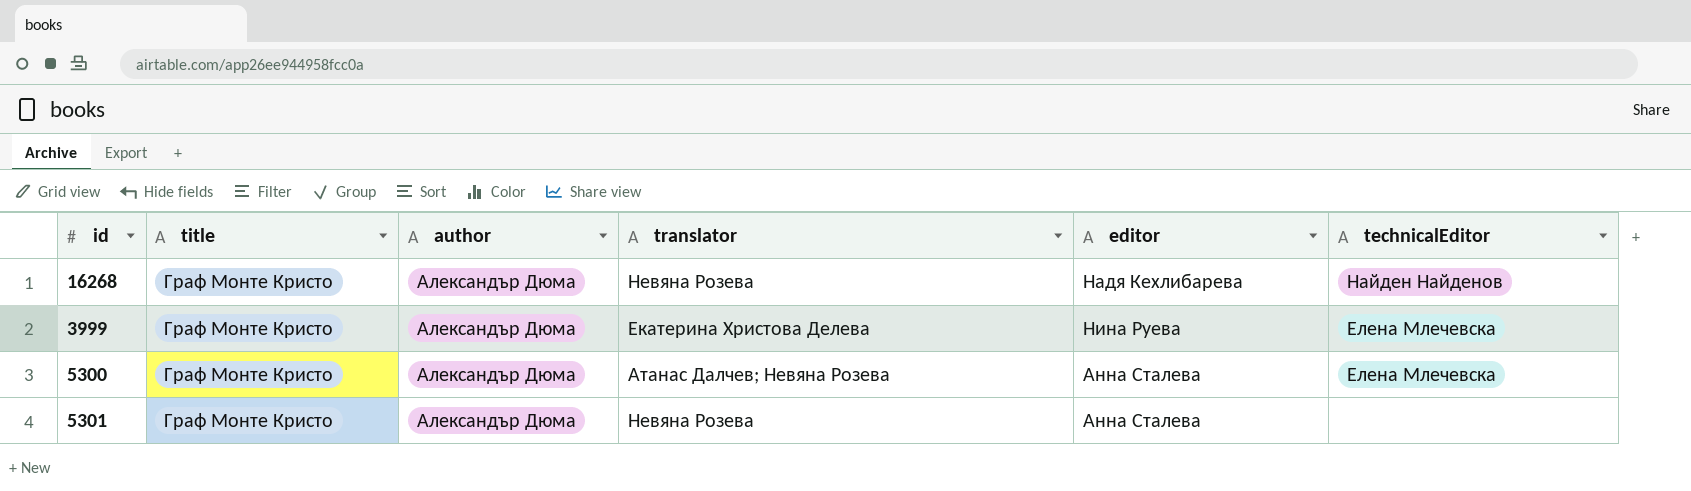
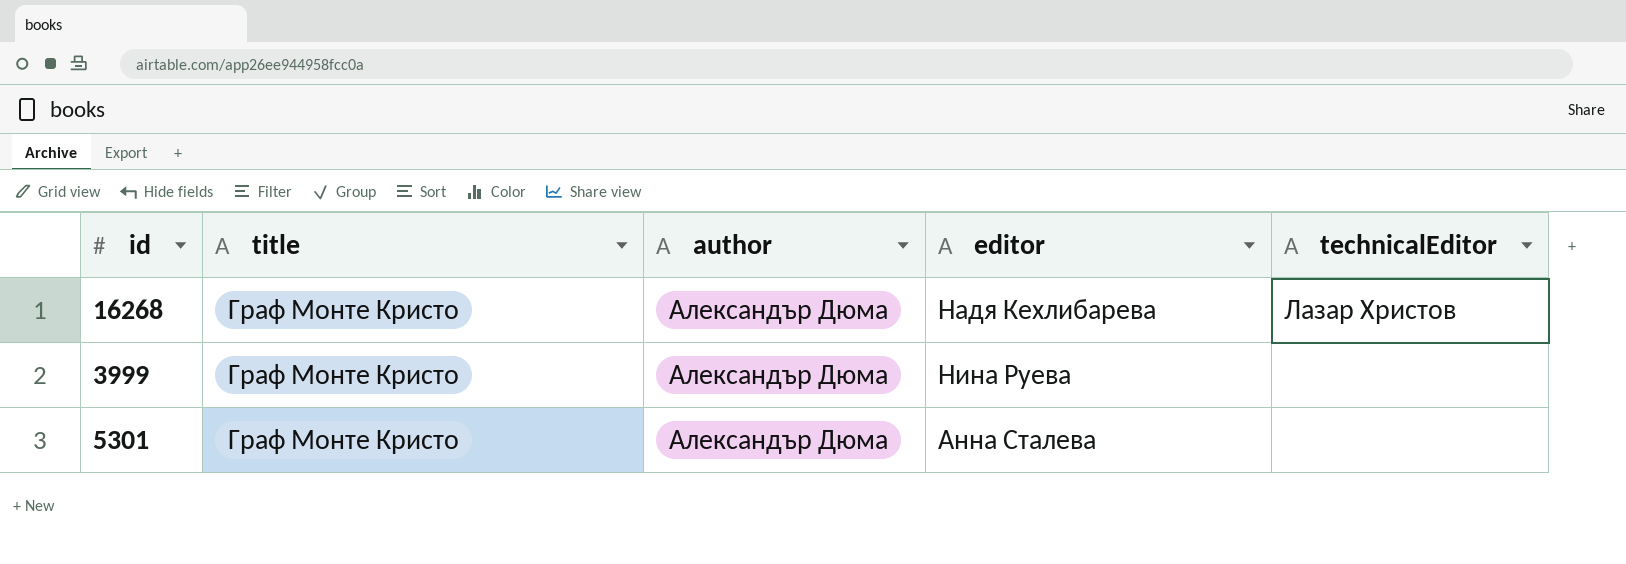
column translator | position: 4 -> none
row 5300: Граф Монте Кристо | Александър Дюма | Атанас Далчев; Невяна Розева | Анна Сталева | Елена Млечевска -> none
16268 | technicalEditor: Найден Найденов -> Лазар Христов
3999 | technicalEditor: Елена Млечевска -> none

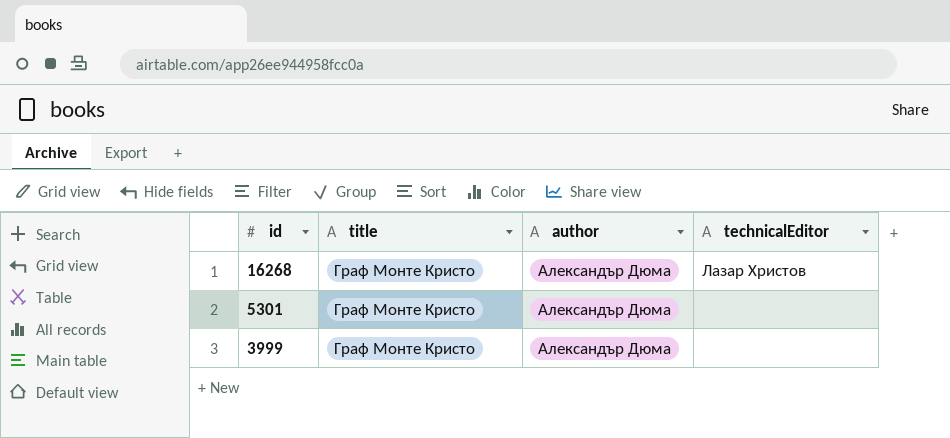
row order: none -> id descending
column editor | position: 4 -> none

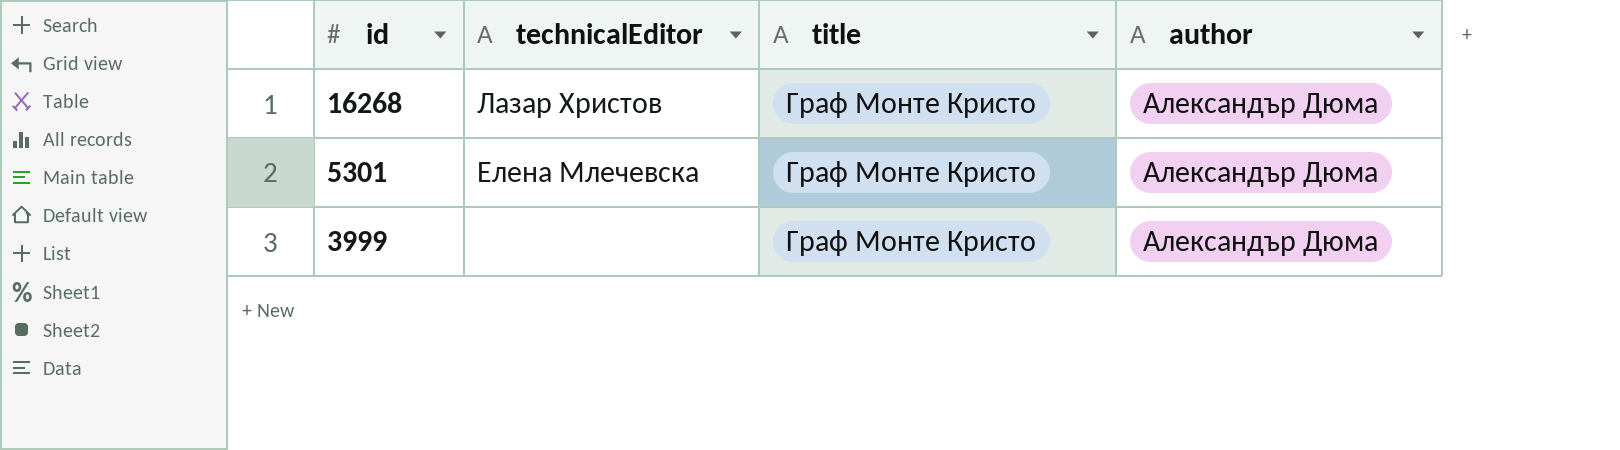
column technicalEditor | position: 4 -> 2
5301 | technicalEditor: none -> Елена Млечевска

